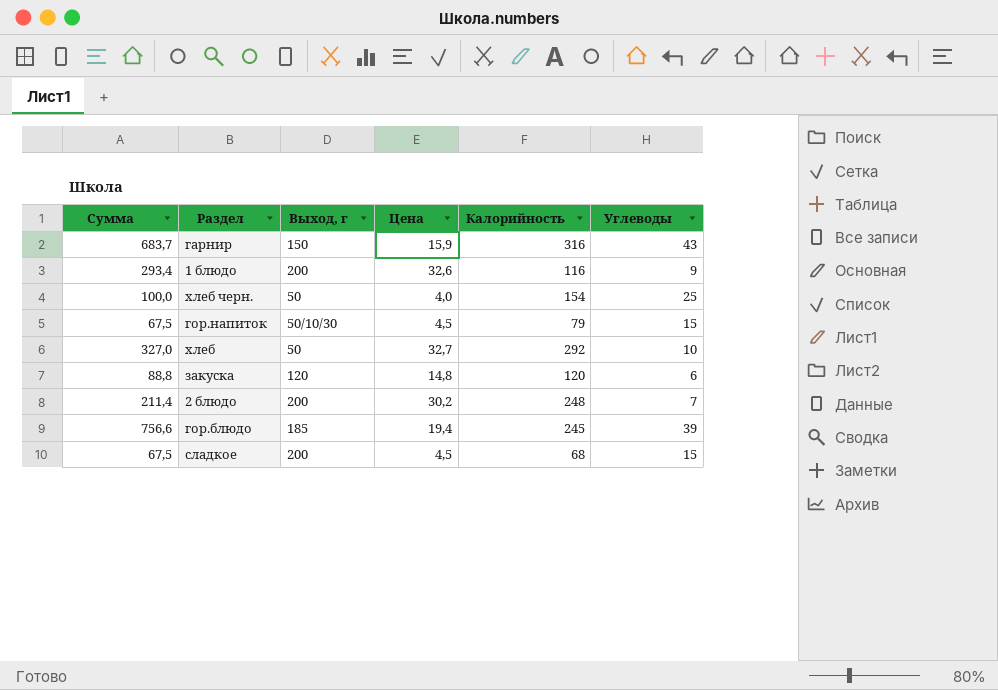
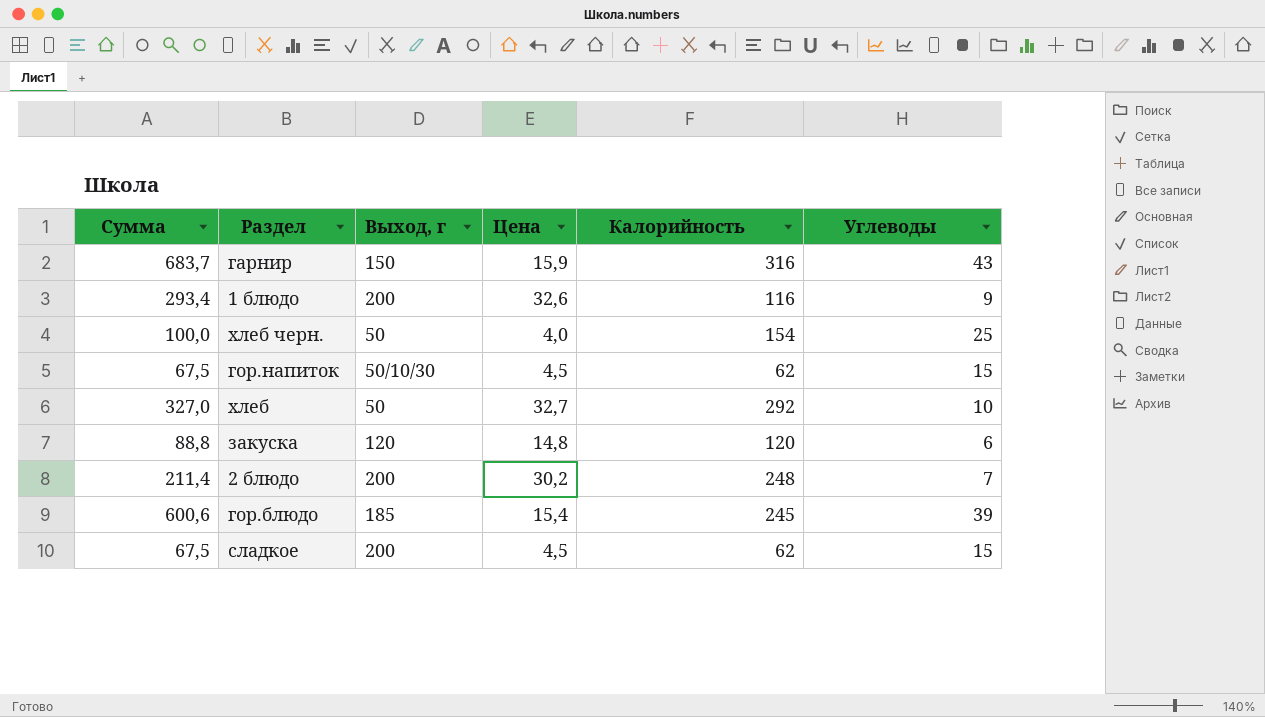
гор.напиток | Калорийность: 79 -> 62
гор.блюдо | Сумма: 756,6 -> 600,6
гор.блюдо | Цена: 19,4 -> 15,4
сладкое | Калорийность: 68 -> 62

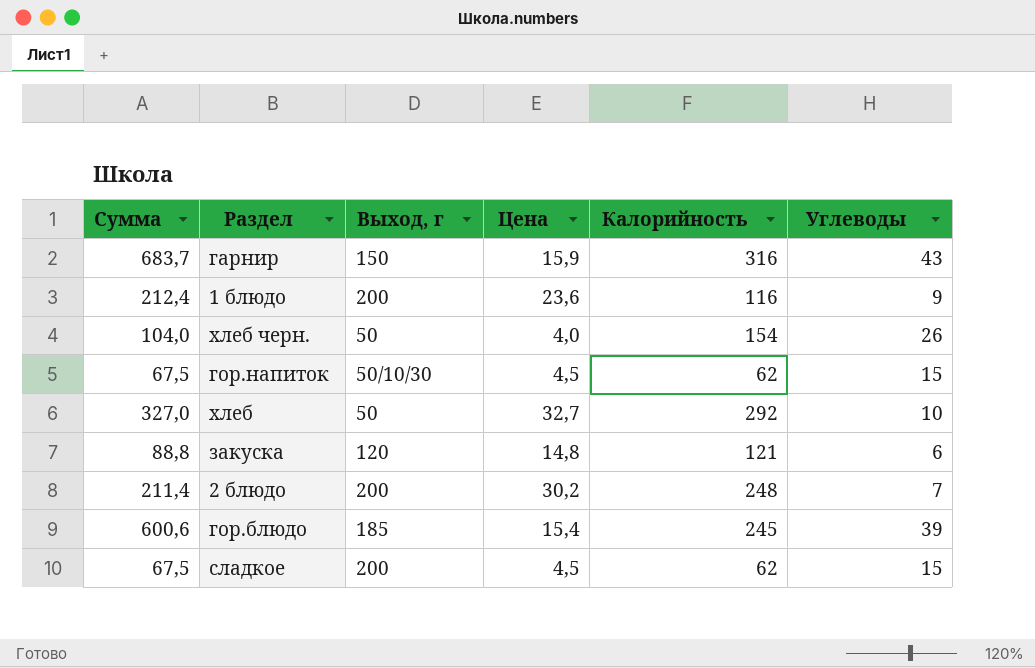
1 блюдо | Сумма: 293,4 -> 212,4
1 блюдо | Цена: 32,6 -> 23,6
хлеб черн. | Сумма: 100,0 -> 104,0
хлеб черн. | Углеводы: 25 -> 26
закуска | Калорийность: 120 -> 121

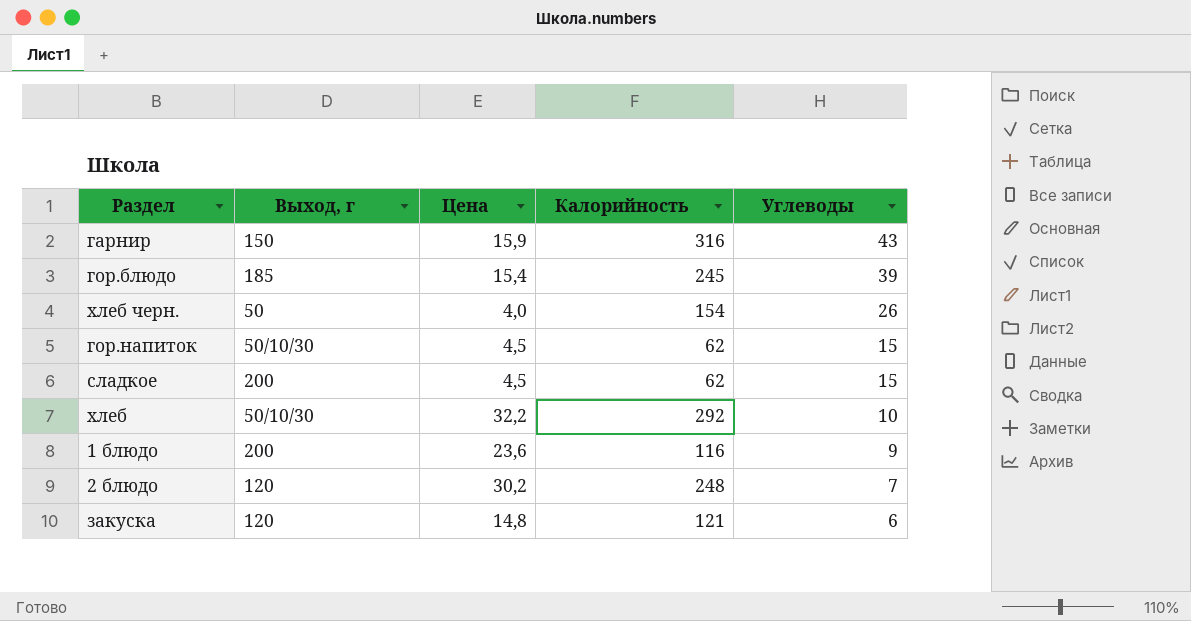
row order: none -> Углеводы descending
column Сумма | formula: [Цена] * [Углеводы] -> none
хлеб | Выход, г: 50 -> 50/10/30
хлеб | Цена: 32,7 -> 32,2
2 блюдо | Выход, г: 200 -> 120

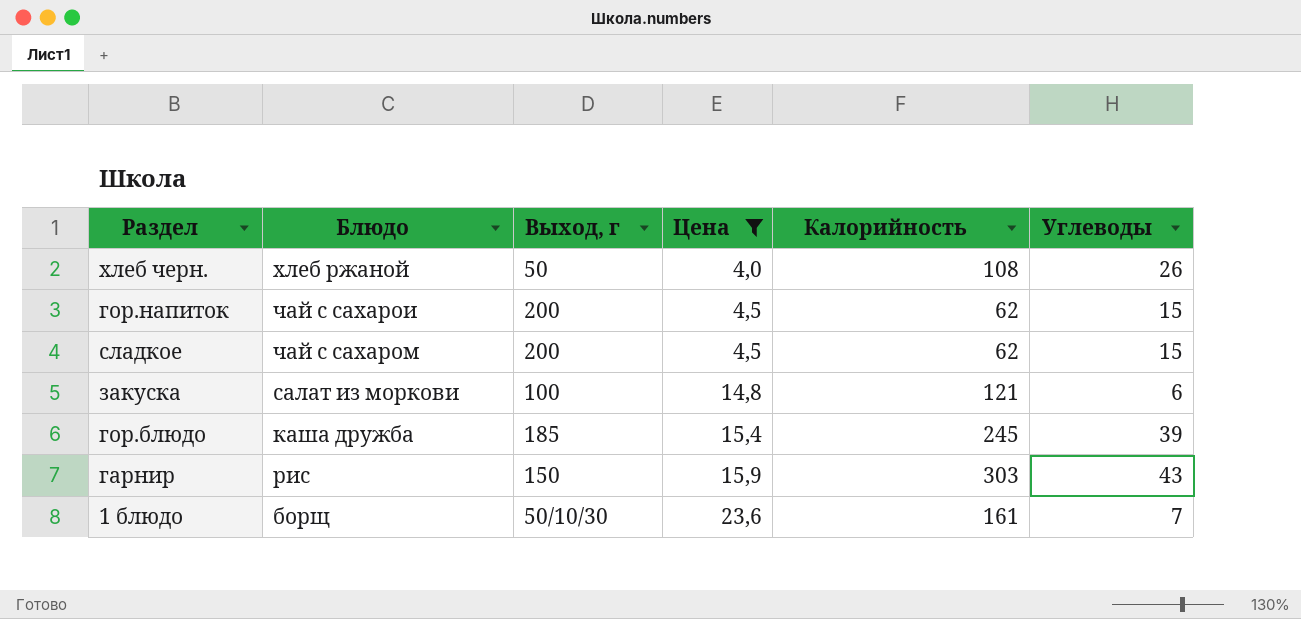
filter: none -> Цена <= 23,6
row order: Углеводы descending -> Цена ascending
column Блюдо | position: none -> 2
хлеб черн. | Калорийность: 154 -> 108
гор.напиток | Выход, г: 50/10/30 -> 200
закуска | Выход, г: 120 -> 100
гарнир | Калорийность: 316 -> 303
1 блюдо | Выход, г: 200 -> 50/10/30
1 блюдо | Калорийность: 116 -> 161
1 блюдо | Углеводы: 9 -> 7

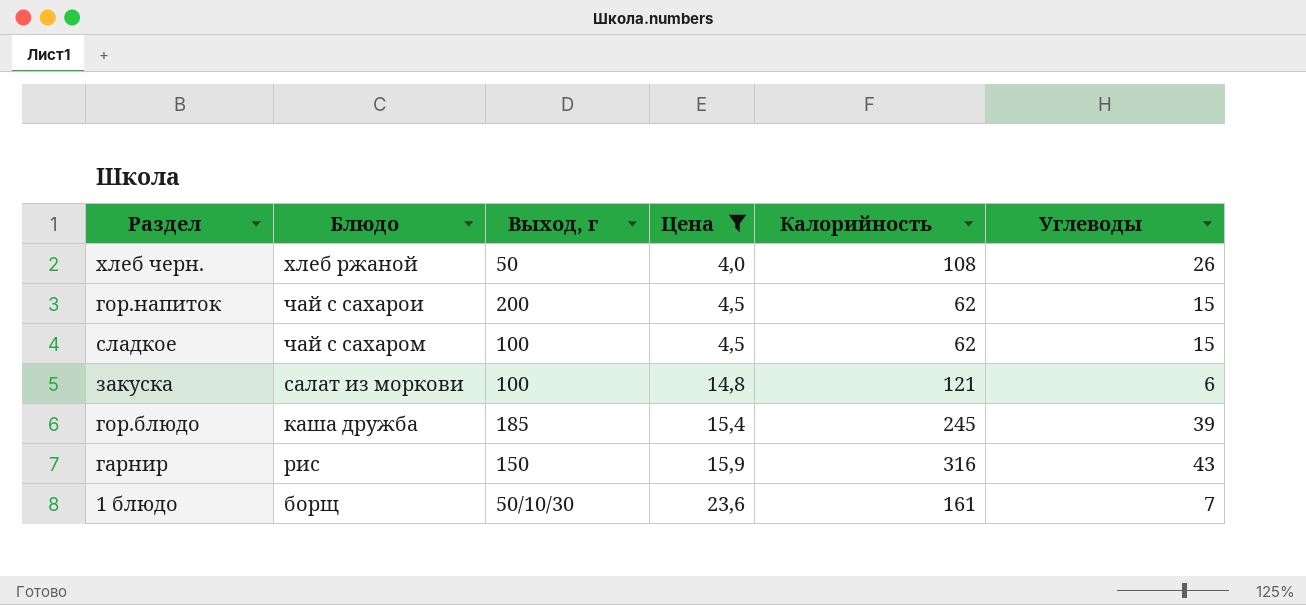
сладкое | Выход, г: 200 -> 100
гарнир | Калорийность: 303 -> 316

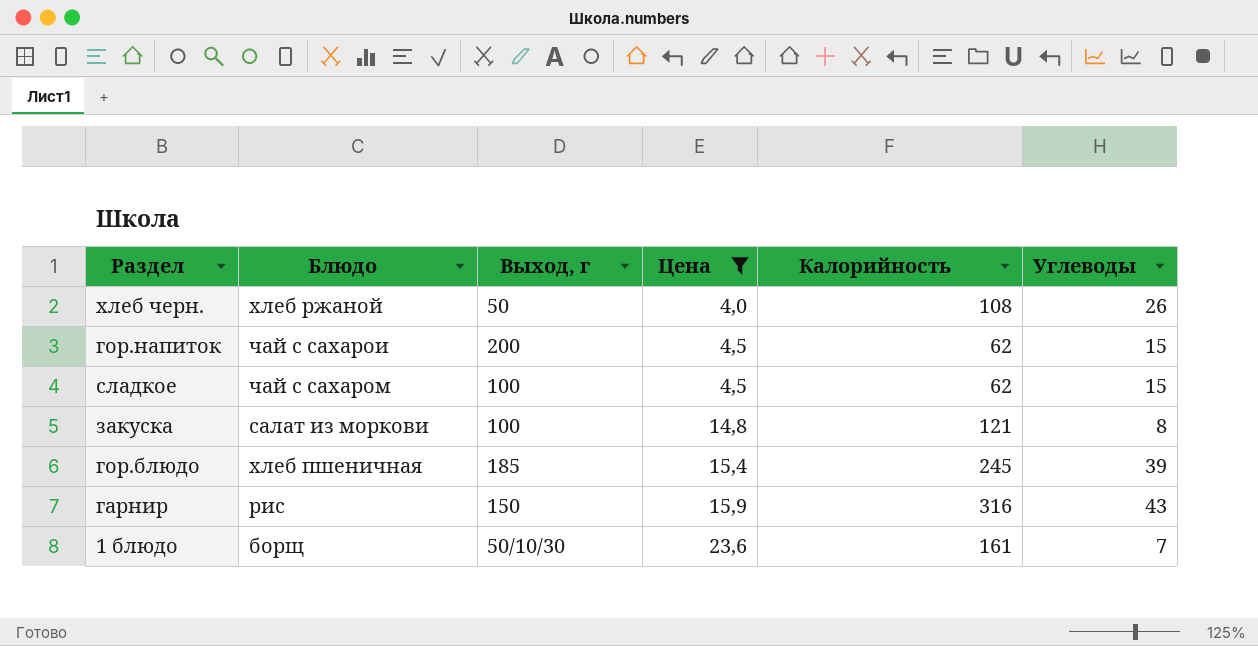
закуска | Углеводы: 6 -> 8
гор.блюдо | Блюдо: каша дружба -> хлеб пшеничная

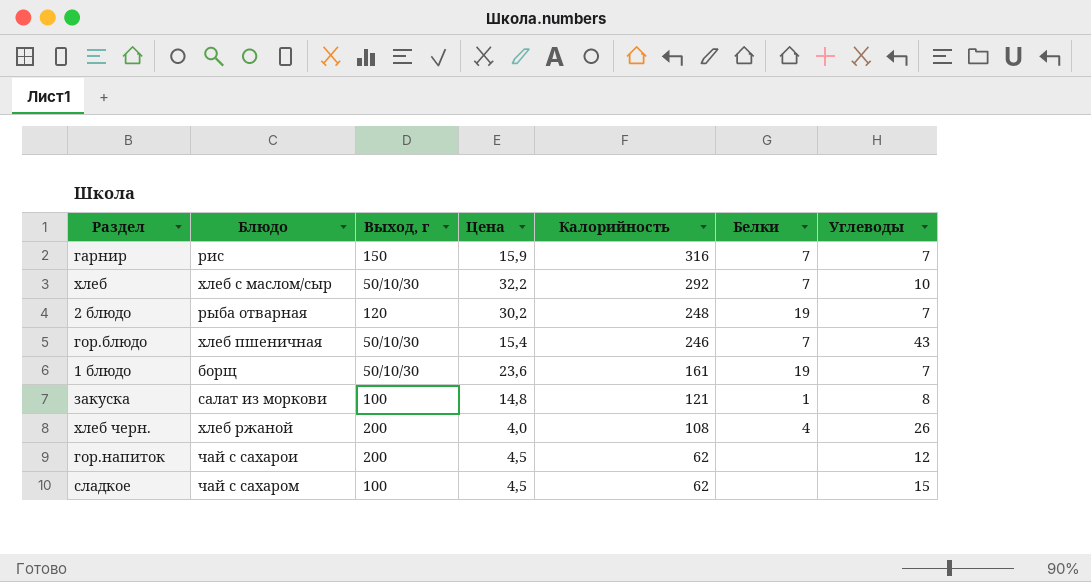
filter: Цена <= 23,6 -> none
row order: Цена ascending -> Калорийность descending
column Белки | position: none -> 6
гарнир | Углеводы: 43 -> 7
гор.блюдо | Выход, г: 185 -> 50/10/30
гор.блюдо | Калорийность: 245 -> 246
гор.блюдо | Углеводы: 39 -> 43
хлеб черн. | Выход, г: 50 -> 200
гор.напиток | Углеводы: 15 -> 12

